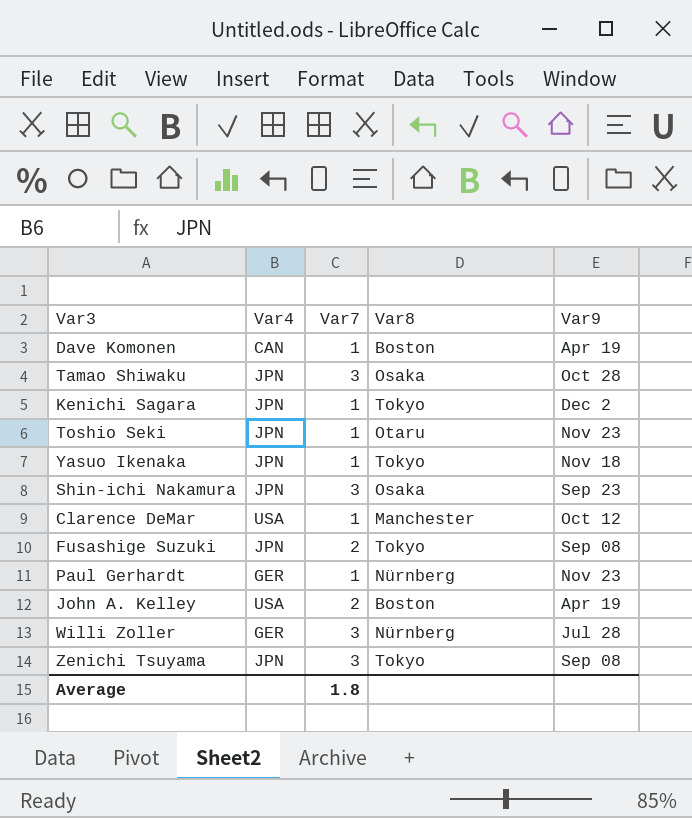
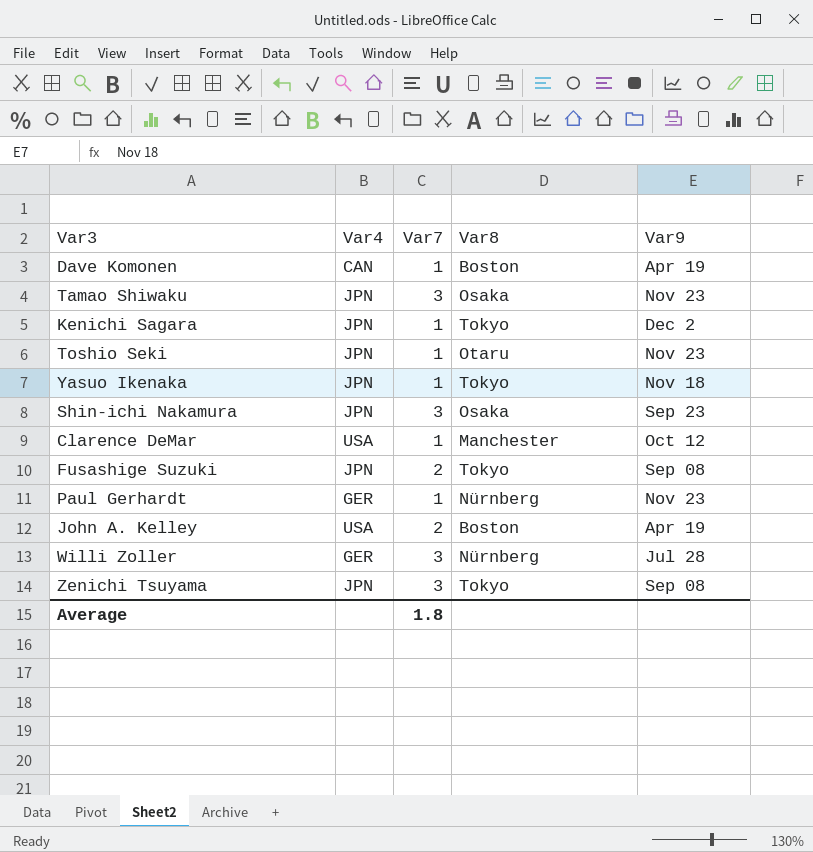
Tamao Shiwaku | Var9: Oct 28 -> Nov 23

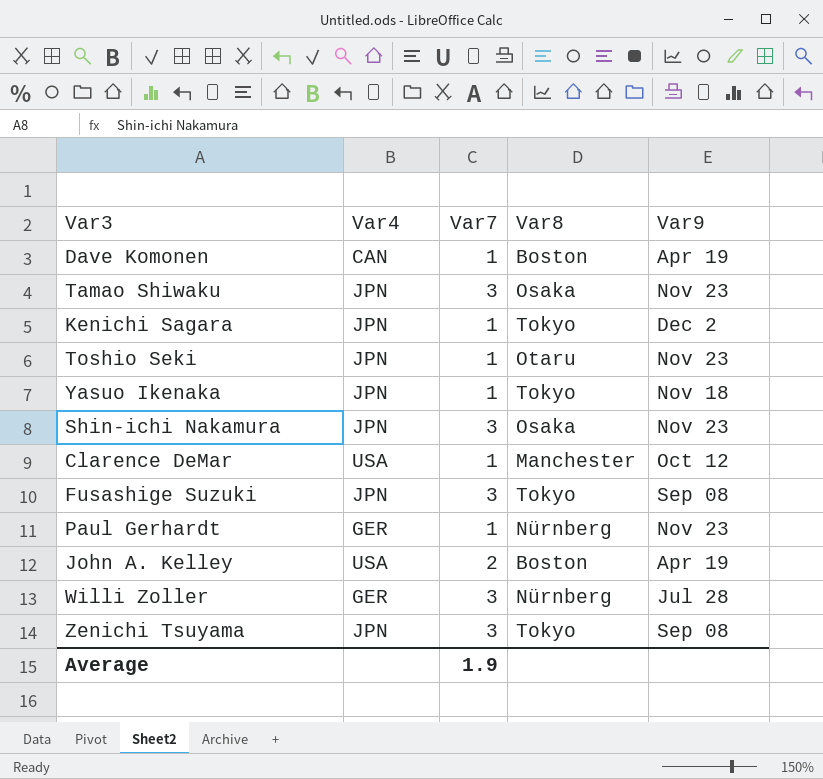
Shin-ichi Nakamura | Var9: Sep 23 -> Nov 23
Fusashige Suzuki | Var7: 2 -> 3
Average | Var7: 1.8 -> 1.9

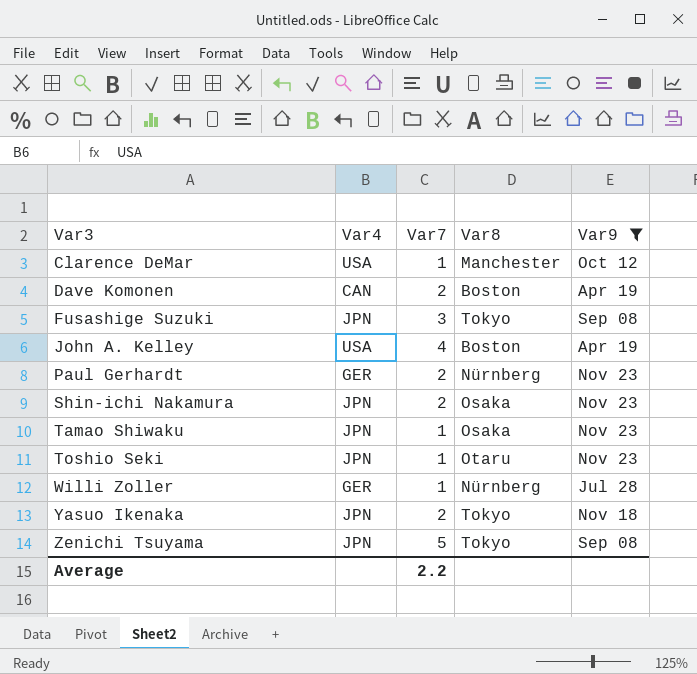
filter: none -> Var9 != Dec 2
row order: none -> Var3 ascending
Dave Komonen | Var7: 1 -> 2
John A. Kelley | Var7: 2 -> 4
Paul Gerhardt | Var7: 1 -> 2
Shin-ichi Nakamura | Var7: 3 -> 2
Tamao Shiwaku | Var7: 3 -> 1
Willi Zoller | Var7: 3 -> 1
Yasuo Ikenaka | Var7: 1 -> 2
Zenichi Tsuyama | Var7: 3 -> 5
Average | Var7: 1.9 -> 2.2

